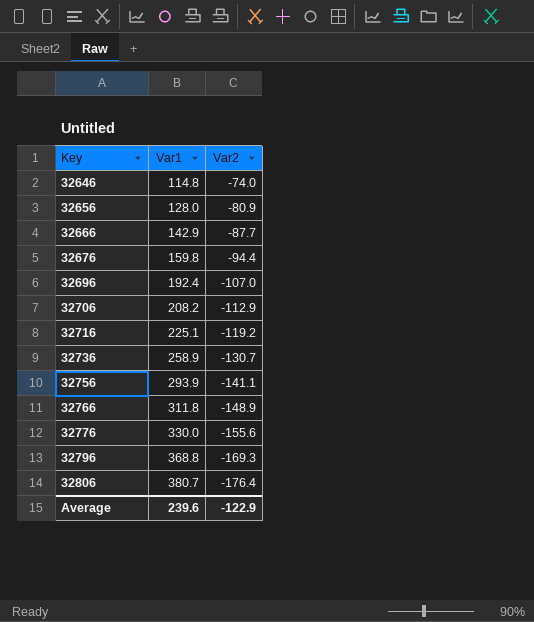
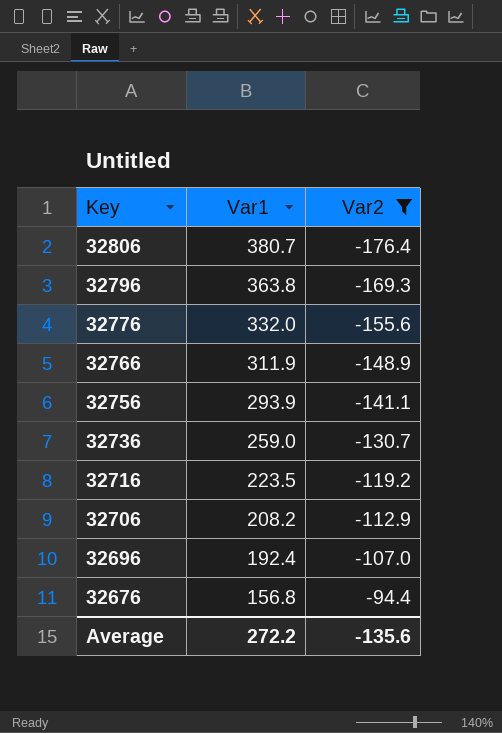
filter: none -> Var2 <= -94.4
row order: Key ascending -> Key descending
32796 | Var1: 368.8 -> 363.8
32776 | Var1: 330.0 -> 332.0
32766 | Var1: 311.8 -> 311.9
32736 | Var1: 258.9 -> 259.0
32716 | Var1: 225.1 -> 223.5
32676 | Var1: 159.8 -> 156.8
Average | Var1: 239.6 -> 272.2
Average | Var2: -122.9 -> -135.6

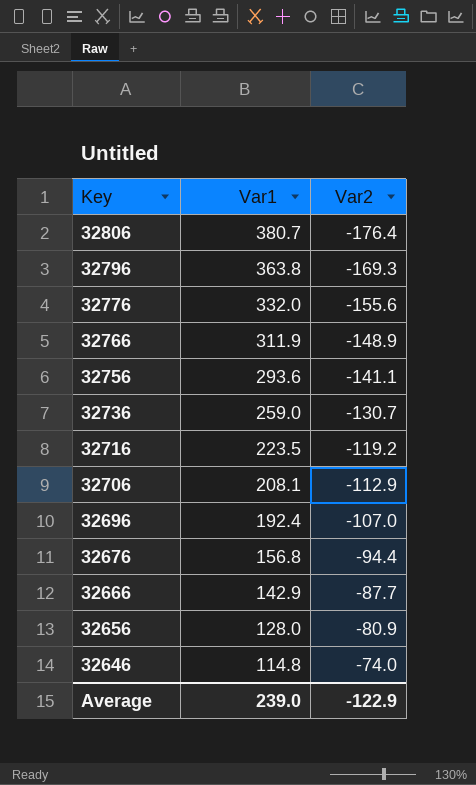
filter: Var2 <= -94.4 -> none
32756 | Var1: 293.9 -> 293.6
32706 | Var1: 208.2 -> 208.1
Average | Var1: 272.2 -> 239.0
Average | Var2: -135.6 -> -122.9

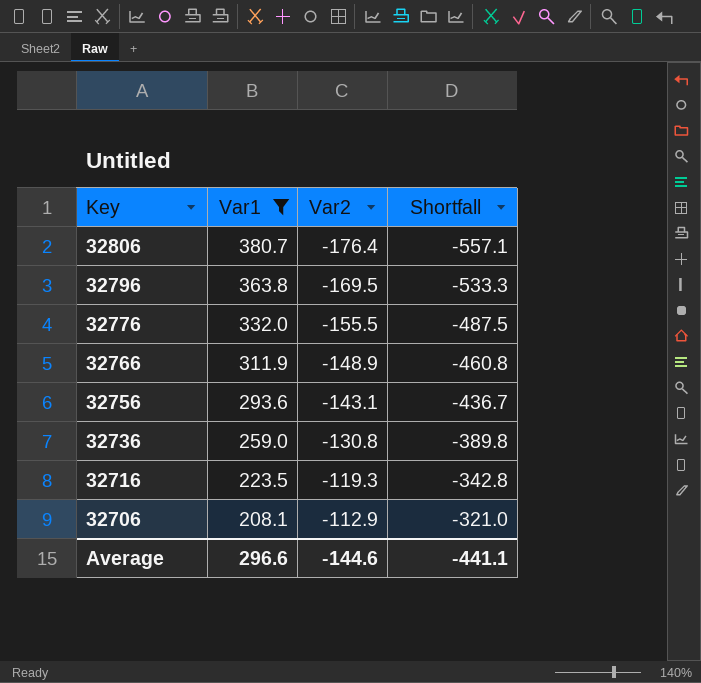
filter: none -> Var1 >= 208.1
column Shortfall | formula: none -> [Var2] - [Var1]
32796 | Var2: -169.3 -> -169.5
32776 | Var2: -155.6 -> -155.5
32756 | Var2: -141.1 -> -143.1
32736 | Var2: -130.7 -> -130.8
32716 | Var2: -119.2 -> -119.3
Average | Var1: 239.0 -> 296.6
Average | Var2: -122.9 -> -144.6

